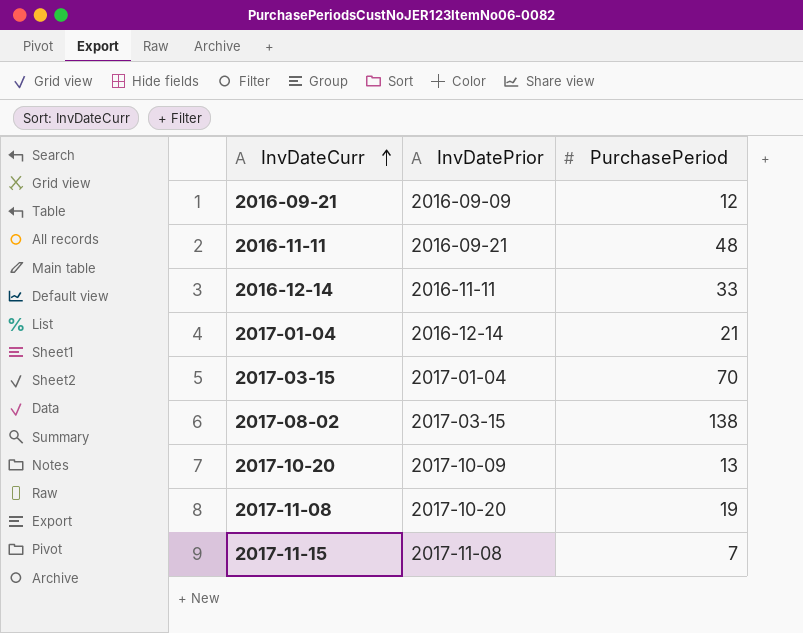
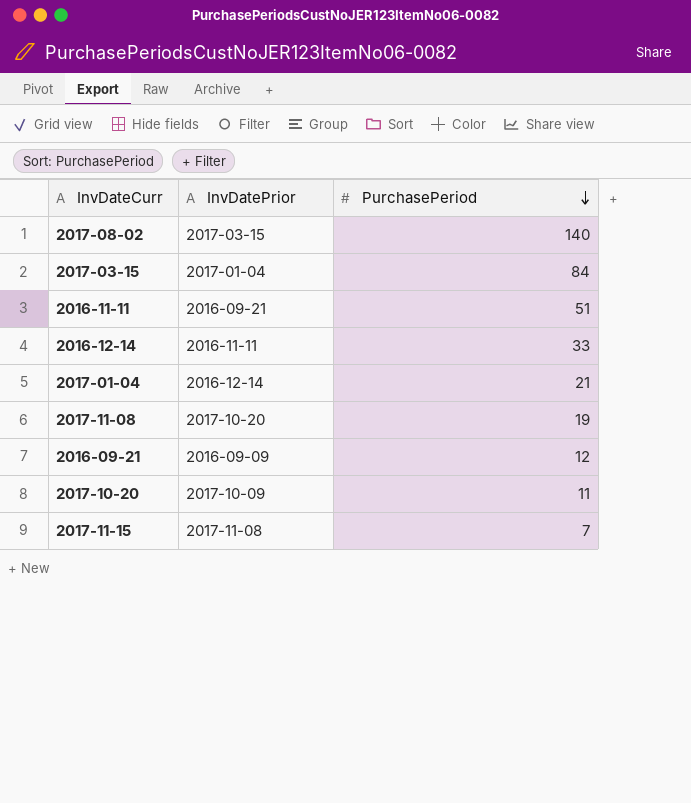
row order: InvDateCurr ascending -> PurchasePeriod descending
2017-08-02 | PurchasePeriod: 138 -> 140
2017-03-15 | PurchasePeriod: 70 -> 84
2016-11-11 | PurchasePeriod: 48 -> 51
2017-10-20 | PurchasePeriod: 13 -> 11

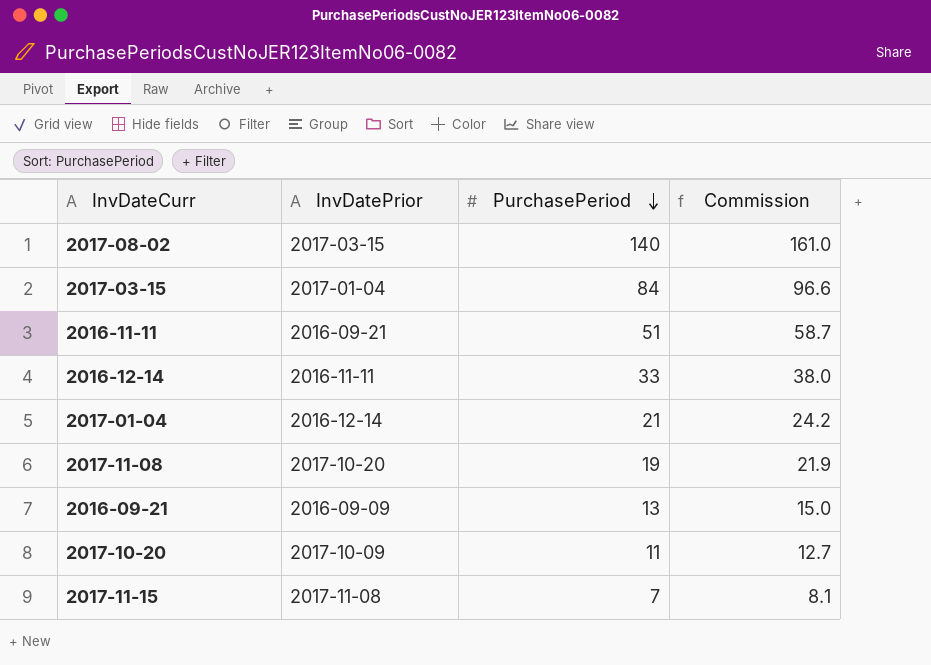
column Commission | formula: none -> [PurchasePeriod] * 1.15
2016-09-21 | PurchasePeriod: 12 -> 13

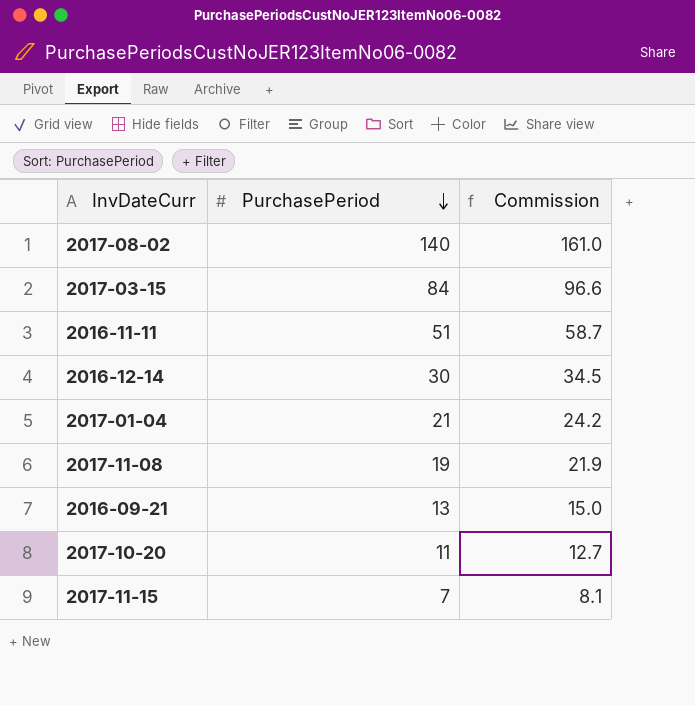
column InvDatePrior | position: 2 -> none
2016-12-14 | PurchasePeriod: 33 -> 30
2016-12-14 | Commission: 38.0 -> 34.5

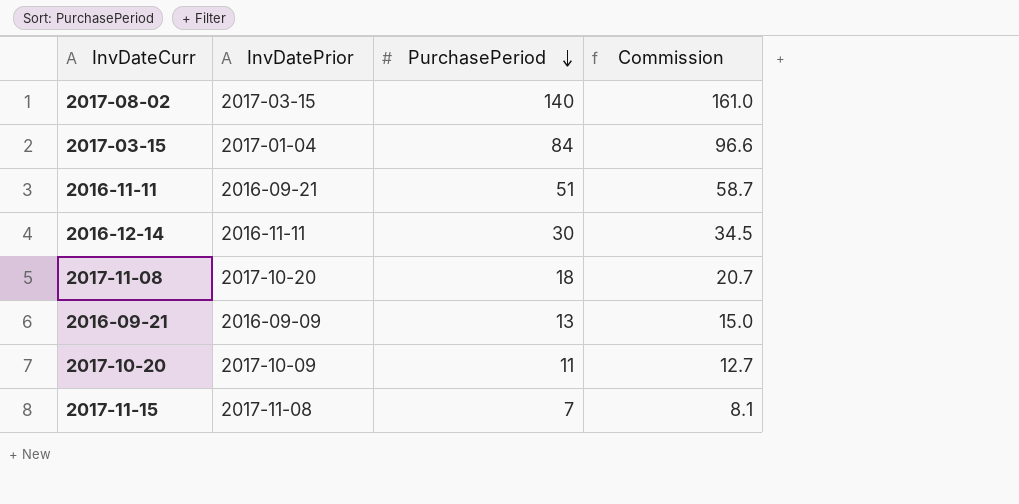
column InvDatePrior | position: none -> 2
row 2017-01-04: 21 | 24.2 -> none
2017-11-08 | PurchasePeriod: 19 -> 18
2017-11-08 | Commission: 21.9 -> 20.7

